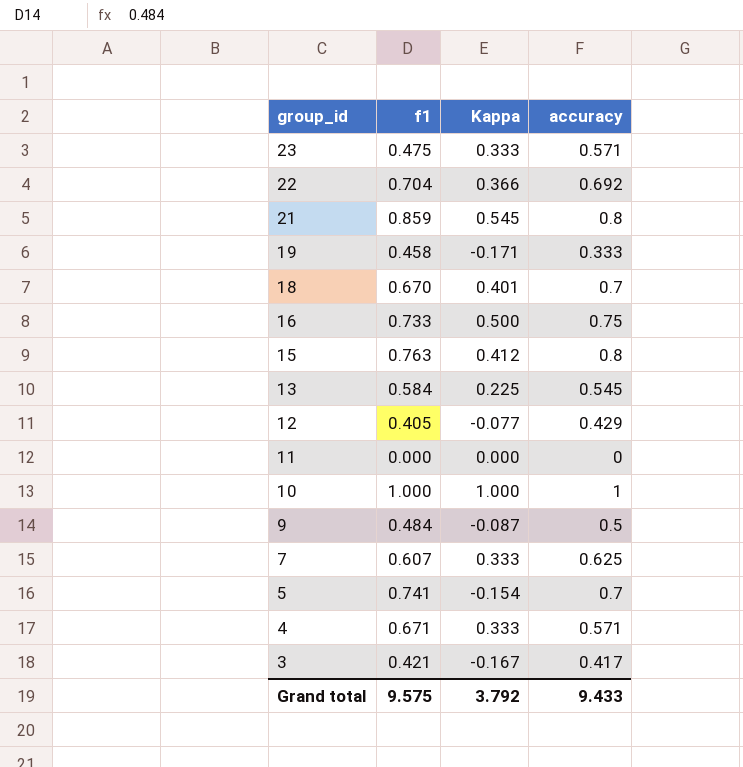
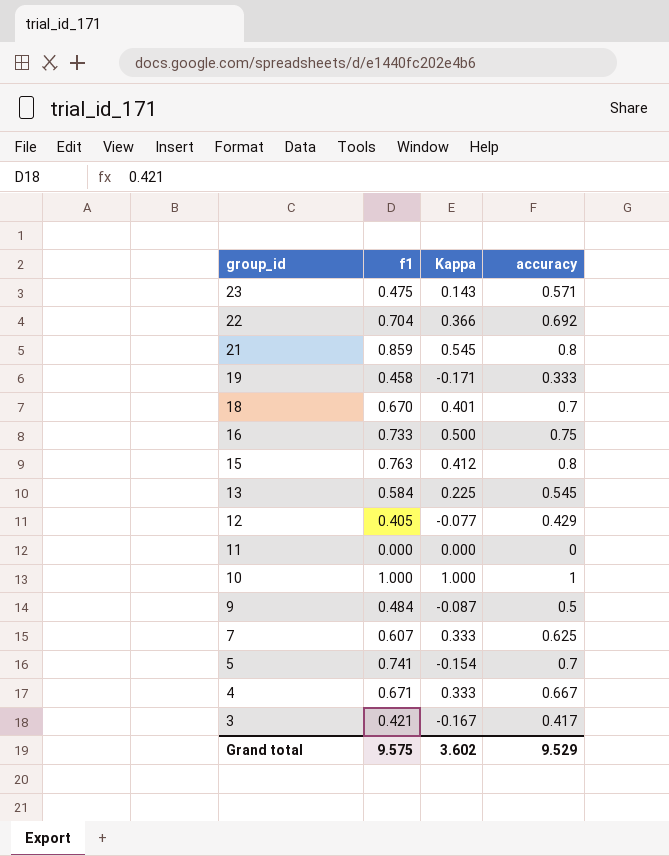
23 | Kappa: 0.333 -> 0.143
4 | accuracy: 0.571 -> 0.667
Grand total | Kappa: 3.792 -> 3.602
Grand total | accuracy: 9.433 -> 9.529

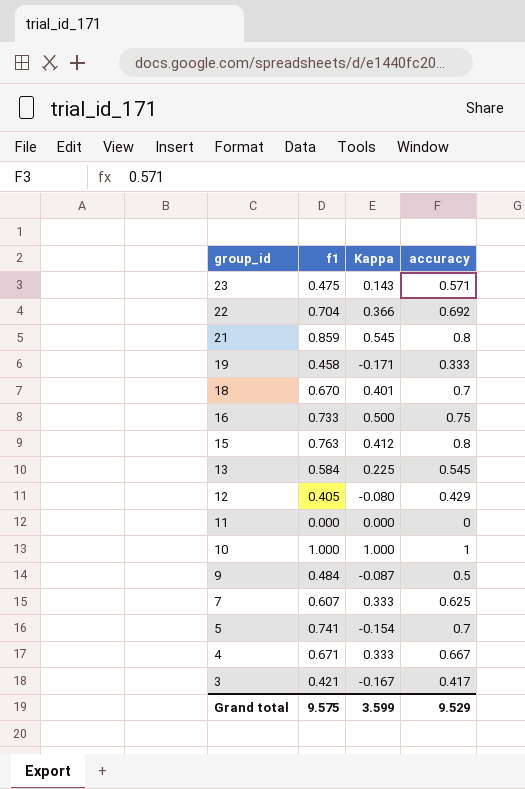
12 | Kappa: -0.077 -> -0.080
Grand total | Kappa: 3.602 -> 3.599

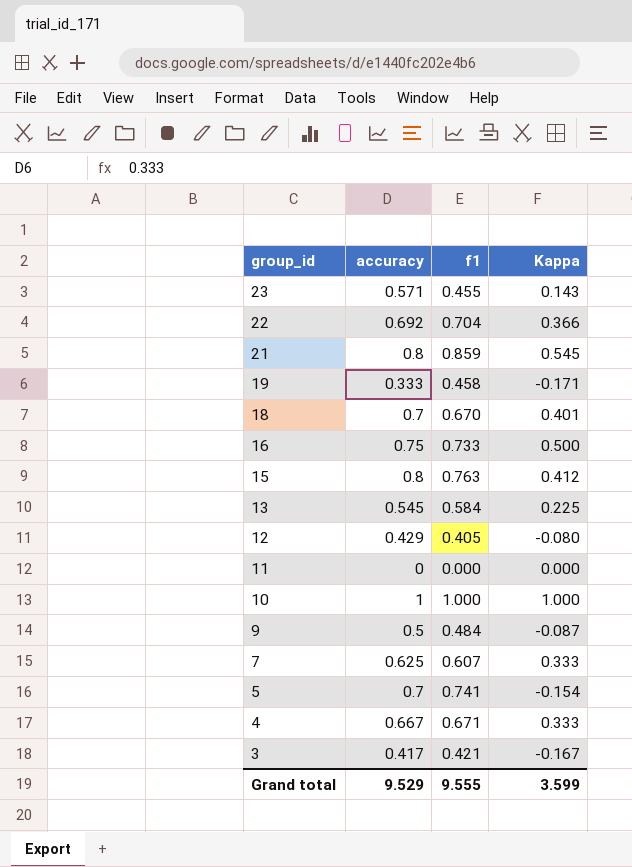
column accuracy | position: 4 -> 2
23 | f1: 0.475 -> 0.455
Grand total | f1: 9.575 -> 9.555

